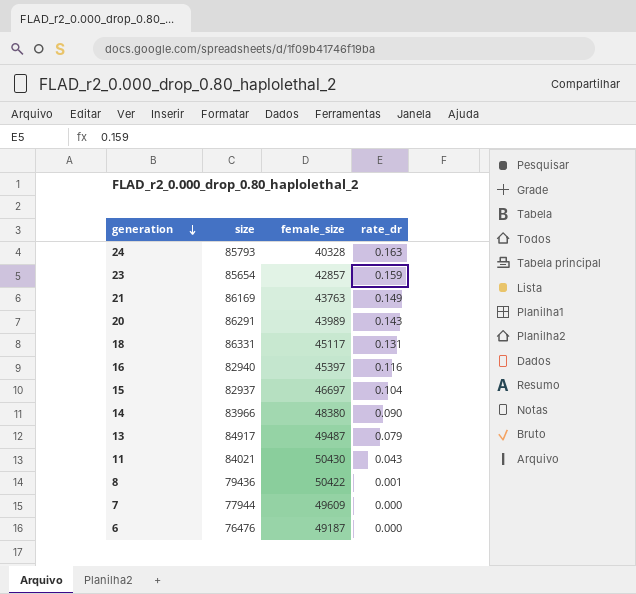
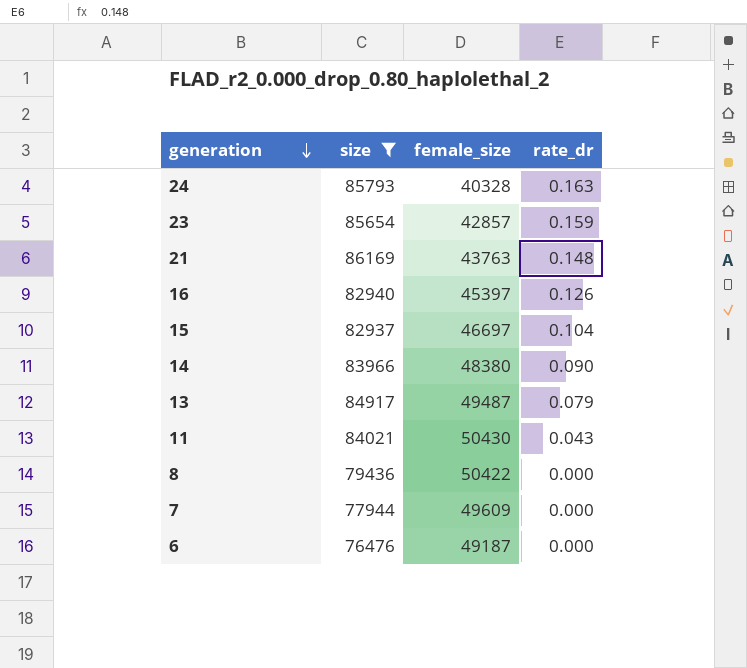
filter: none -> size <= 86169
21 | rate_dr: 0.149 -> 0.148
16 | rate_dr: 0.116 -> 0.126
8 | rate_dr: 0.001 -> 0.000

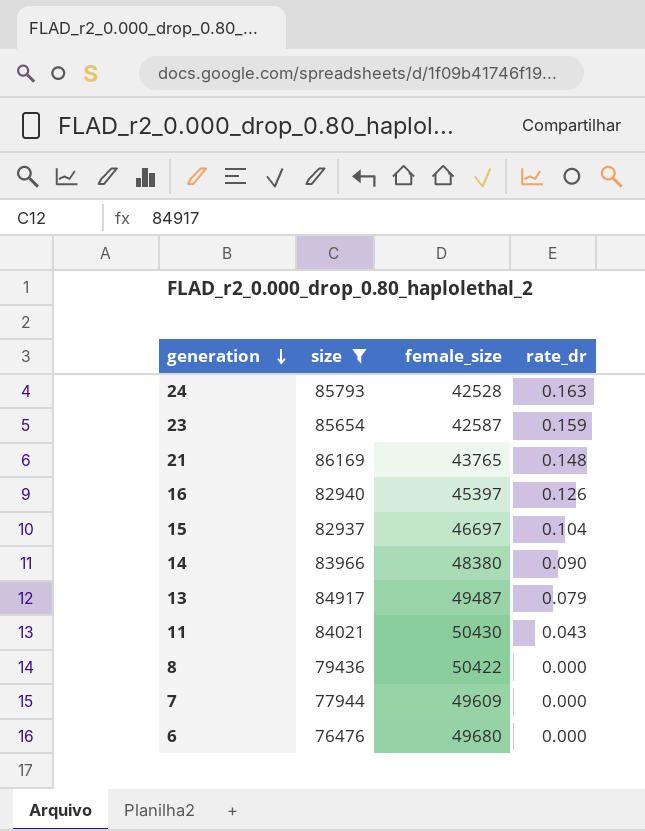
24 | female_size: 40328 -> 42528
23 | female_size: 42857 -> 42587
21 | female_size: 43763 -> 43765
6 | female_size: 49187 -> 49680

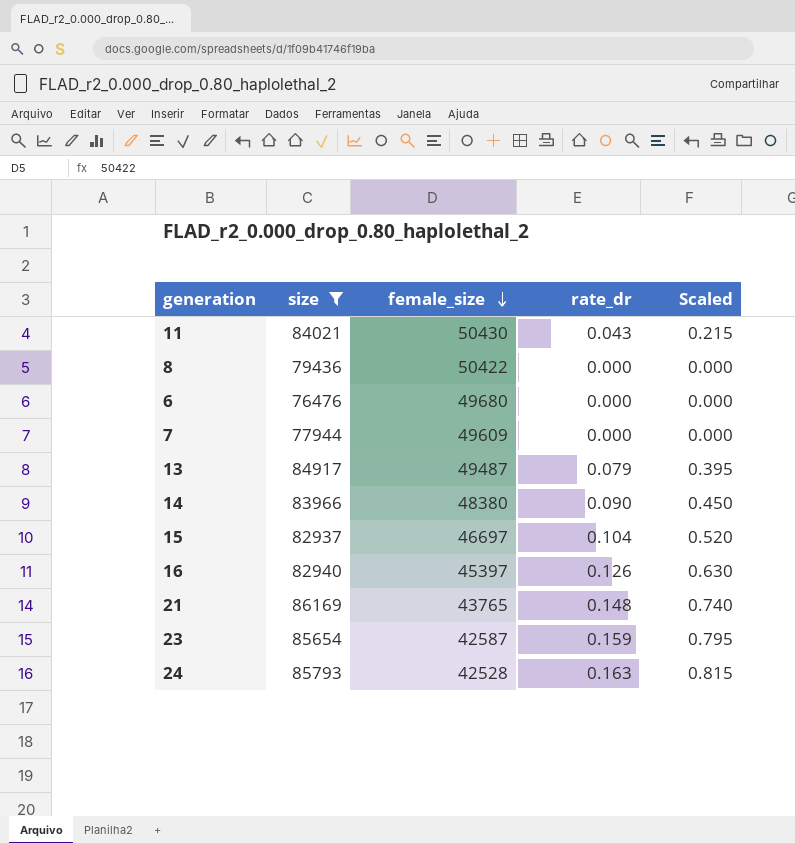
row order: generation descending -> female_size descending
column Scaled | formula: none -> [rate_dr] * 5

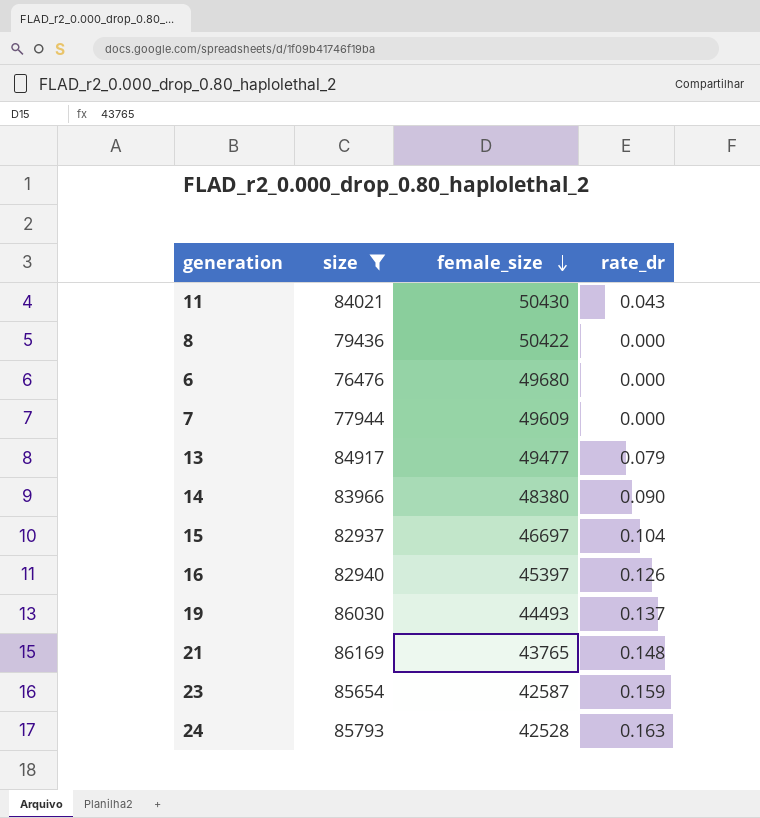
column Scaled | formula: [rate_dr] * 5 -> none
13 | female_size: 49487 -> 49477
row 19: none -> 86030 | 44493 | 0.137

